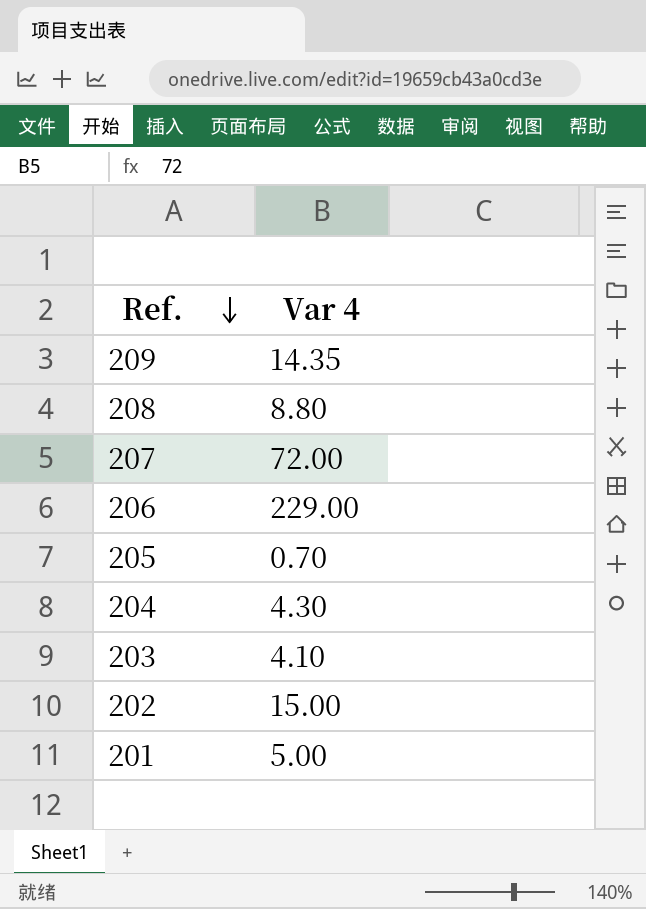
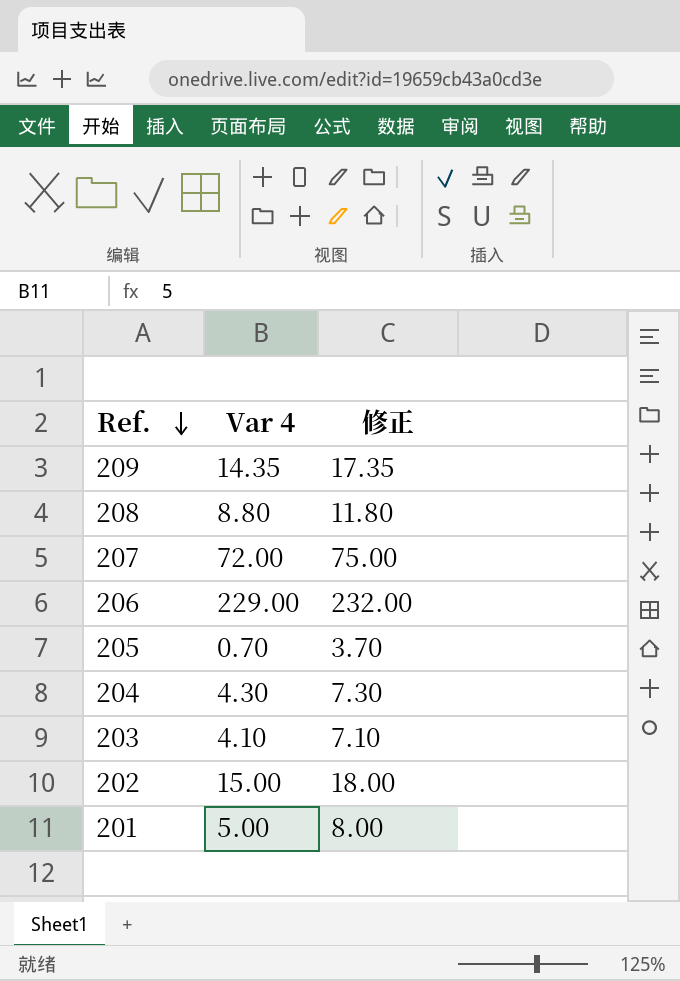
column 修正 | formula: none -> [Var 4] + 3

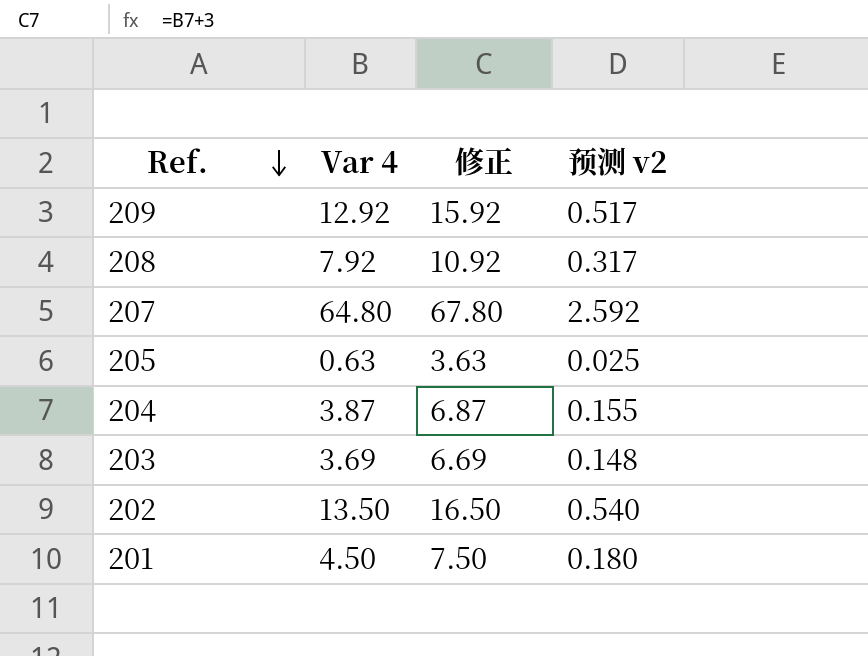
column 预测 v2 | formula: none -> [Var 4] * 0.04
row 206: 229.00 | 232.00 -> none
209 | Var 4: 14.35 -> 12.92
209 | 修正: 17.35 -> 15.92
208 | Var 4: 8.80 -> 7.92
208 | 修正: 11.80 -> 10.92
207 | Var 4: 72.00 -> 64.80
207 | 修正: 75.00 -> 67.80
205 | Var 4: 0.70 -> 0.63
205 | 修正: 3.70 -> 3.63
204 | Var 4: 4.30 -> 3.87
204 | 修正: 7.30 -> 6.87
203 | Var 4: 4.10 -> 3.69
203 | 修正: 7.10 -> 6.69
202 | Var 4: 15.00 -> 13.50
202 | 修正: 18.00 -> 16.50
201 | Var 4: 5.00 -> 4.50
201 | 修正: 8.00 -> 7.50

